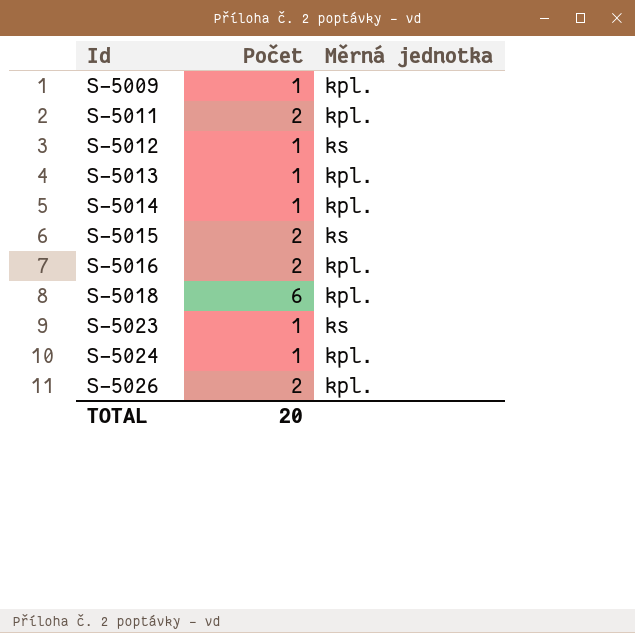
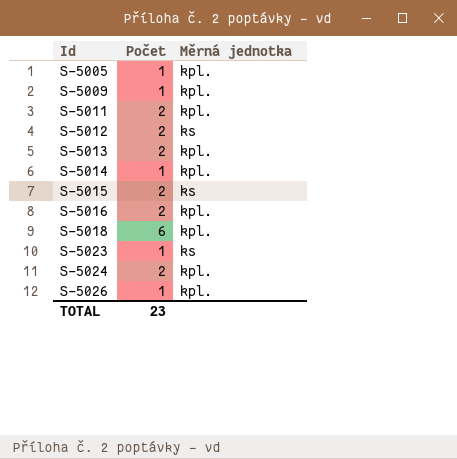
row S-5005: none -> 1 | kpl.
S-5012 | Počet: 1 -> 2
S-5013 | Počet: 1 -> 2
S-5024 | Počet: 1 -> 2
S-5026 | Počet: 2 -> 1
TOTAL | Počet: 20 -> 23

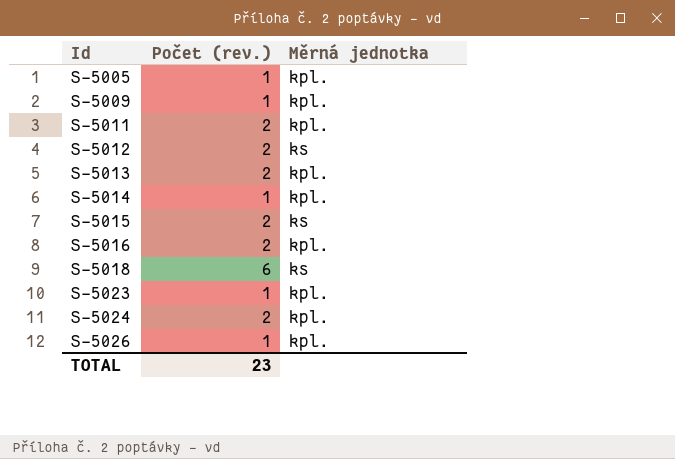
column name: Počet -> Počet (rev.)
S-5018 | Měrná jednotka: kpl. -> ks
S-5023 | Měrná jednotka: ks -> kpl.

